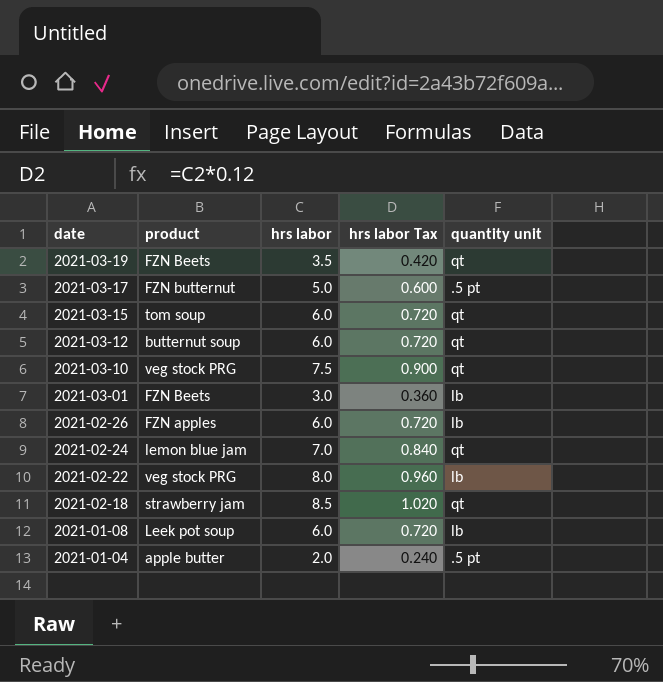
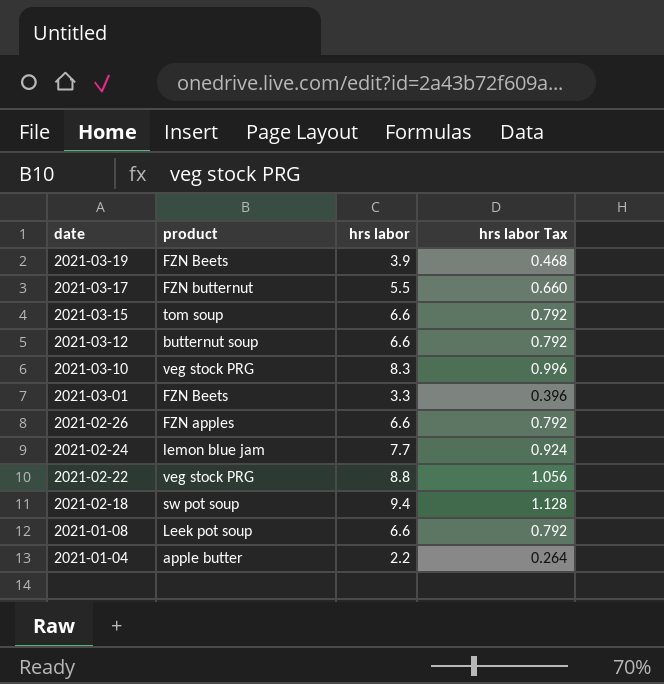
column quantity unit | position: 5 -> none
2021-03-19 | hrs labor: 3.5 -> 3.9
2021-03-19 | hrs labor Tax: 0.420 -> 0.468
2021-03-17 | hrs labor: 5.0 -> 5.5
2021-03-17 | hrs labor Tax: 0.600 -> 0.660
2021-03-15 | hrs labor: 6.0 -> 6.6
2021-03-15 | hrs labor Tax: 0.720 -> 0.792
2021-03-12 | hrs labor: 6.0 -> 6.6
2021-03-12 | hrs labor Tax: 0.720 -> 0.792
2021-03-10 | hrs labor: 7.5 -> 8.3
2021-03-10 | hrs labor Tax: 0.900 -> 0.996
2021-03-01 | hrs labor: 3.0 -> 3.3
2021-03-01 | hrs labor Tax: 0.360 -> 0.396
2021-02-26 | hrs labor: 6.0 -> 6.6
2021-02-26 | hrs labor Tax: 0.720 -> 0.792
2021-02-24 | hrs labor: 7.0 -> 7.7
2021-02-24 | hrs labor Tax: 0.840 -> 0.924
2021-02-22 | hrs labor: 8.0 -> 8.8
2021-02-22 | hrs labor Tax: 0.960 -> 1.056
2021-02-18 | product: strawberry jam -> sw pot soup
2021-02-18 | hrs labor: 8.5 -> 9.4
2021-02-18 | hrs labor Tax: 1.020 -> 1.128
2021-01-08 | hrs labor: 6.0 -> 6.6
2021-01-08 | hrs labor Tax: 0.720 -> 0.792
2021-01-04 | hrs labor: 2.0 -> 2.2
2021-01-04 | hrs labor Tax: 0.240 -> 0.264

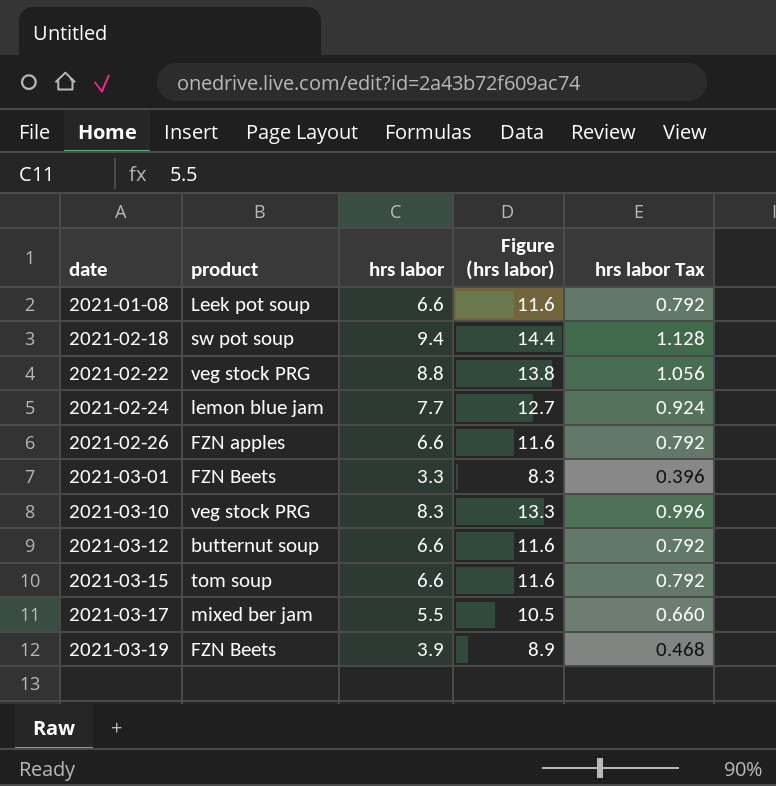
row order: date descending -> date ascending
column Figure (hrs labor) | formula: none -> [hrs labor] + 5
row 2021-01-04: apple butter | 2.2 | 0.264 -> none
2021-03-17 | product: FZN butternut -> mixed ber jam

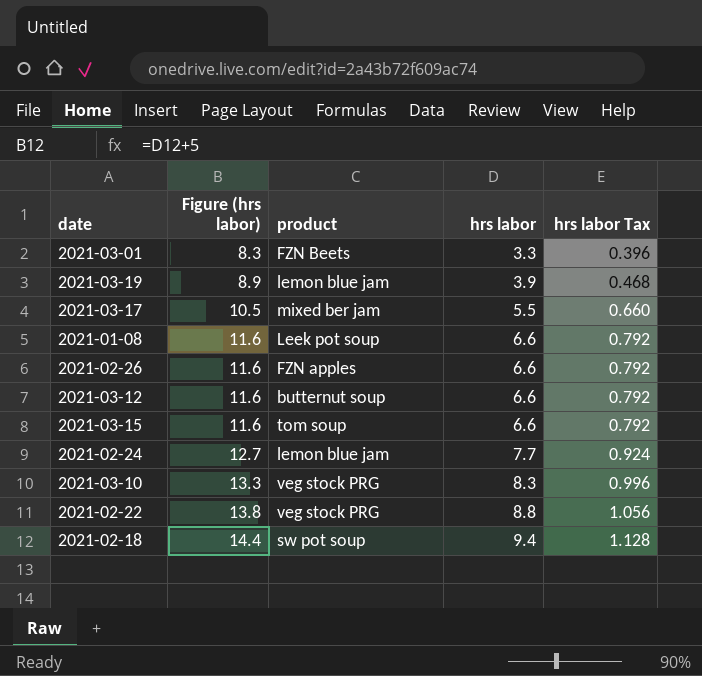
row order: date ascending -> Figure (hrs labor) ascending
column Figure (hrs labor) | position: 4 -> 2
2021-03-19 | product: FZN Beets -> lemon blue jam

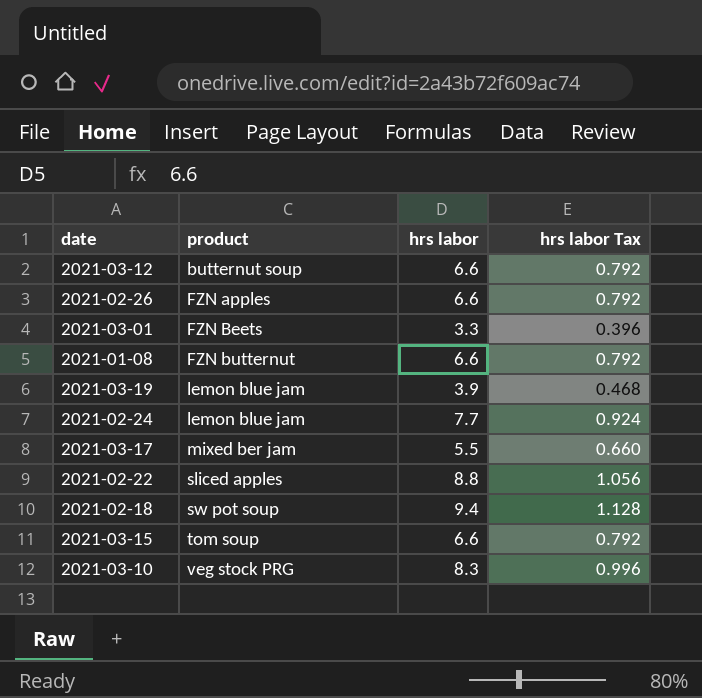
row order: Figure (hrs labor) ascending -> product ascending
column Figure (hrs labor) | formula: [hrs labor] + 5 -> none
2021-01-08 | product: Leek pot soup -> FZN butternut
2021-02-22 | product: veg stock PRG -> sliced apples

